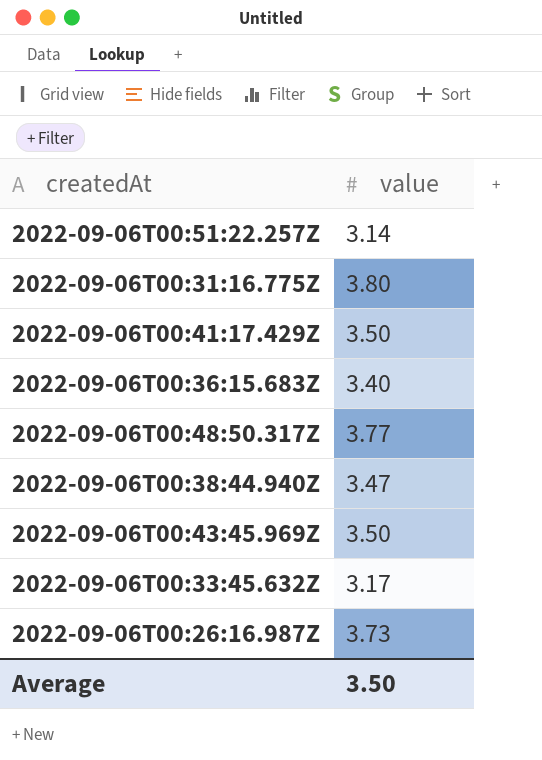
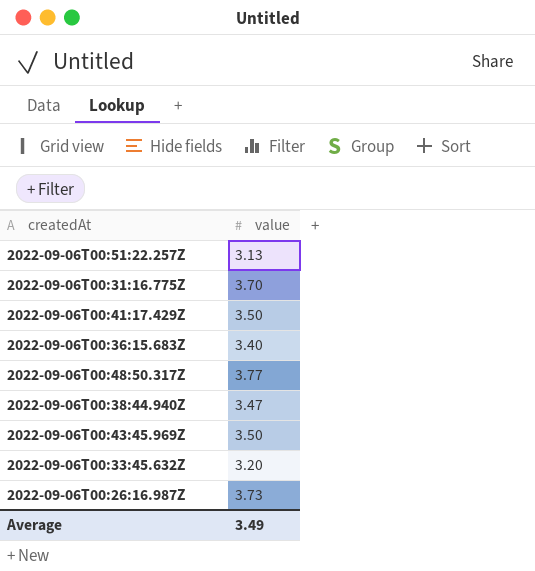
2022-09-06T00:51:22.257Z | value: 3.14 -> 3.13
2022-09-06T00:31:16.775Z | value: 3.80 -> 3.70
2022-09-06T00:33:45.632Z | value: 3.17 -> 3.20
Average | value: 3.50 -> 3.49

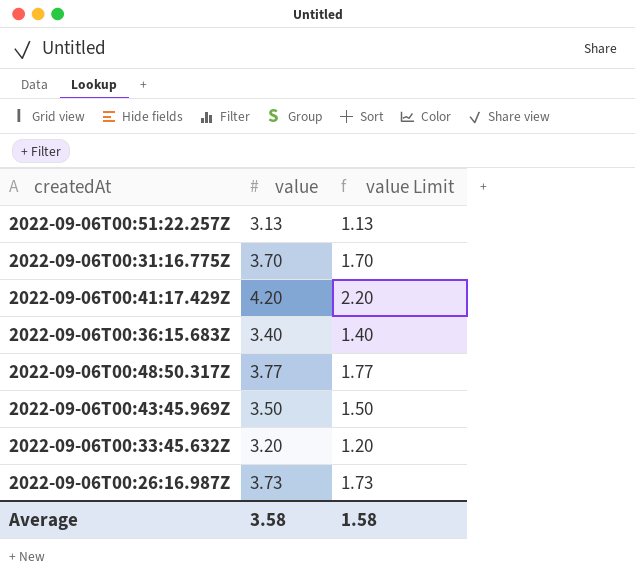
column value Limit | formula: none -> [value] - 2
row 2022-09-06T00:38:44.940Z: 3.47 -> none
2022-09-06T00:41:17.429Z | value: 3.50 -> 4.20
Average | value: 3.49 -> 3.58

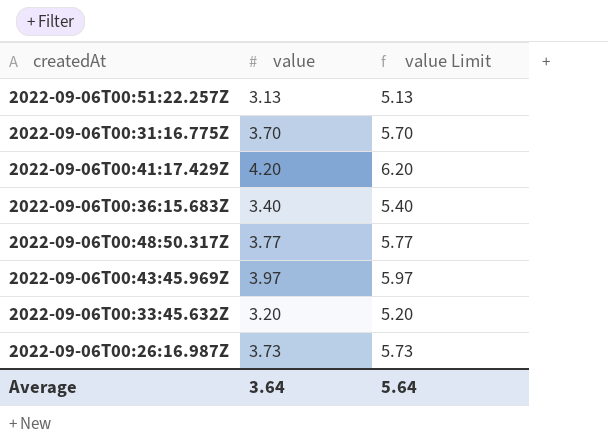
column value Limit | formula: [value] - 2 -> [value] + 2
2022-09-06T00:43:45.969Z | value: 3.50 -> 3.97
Average | value: 3.58 -> 3.64
Average | value Limit: 1.58 -> 5.64

